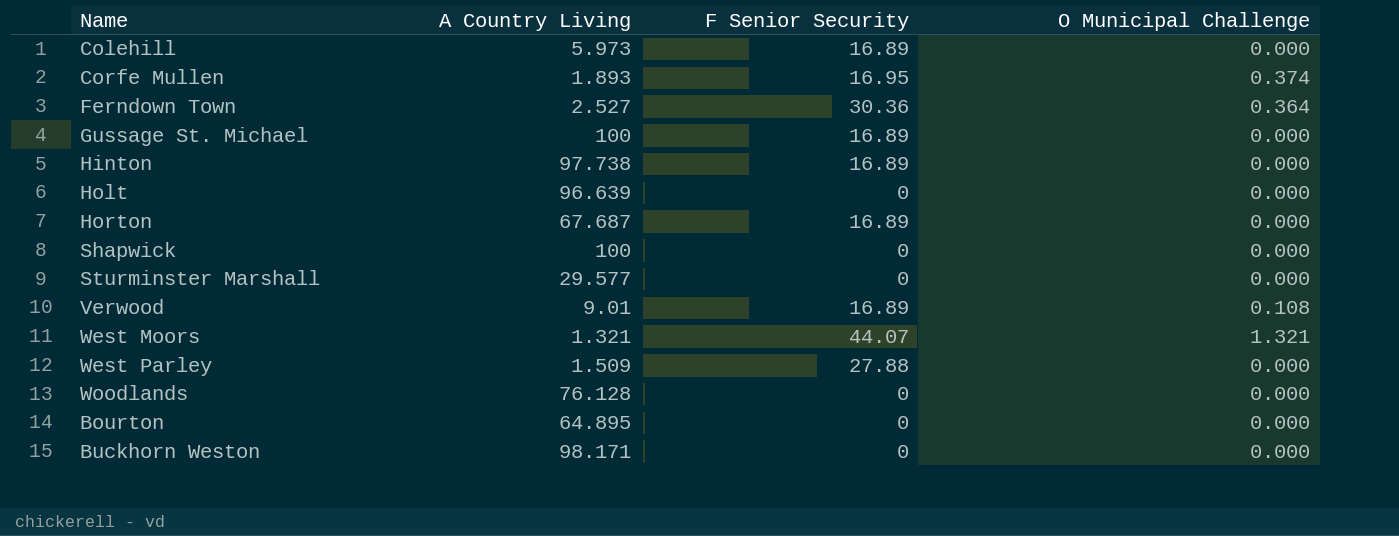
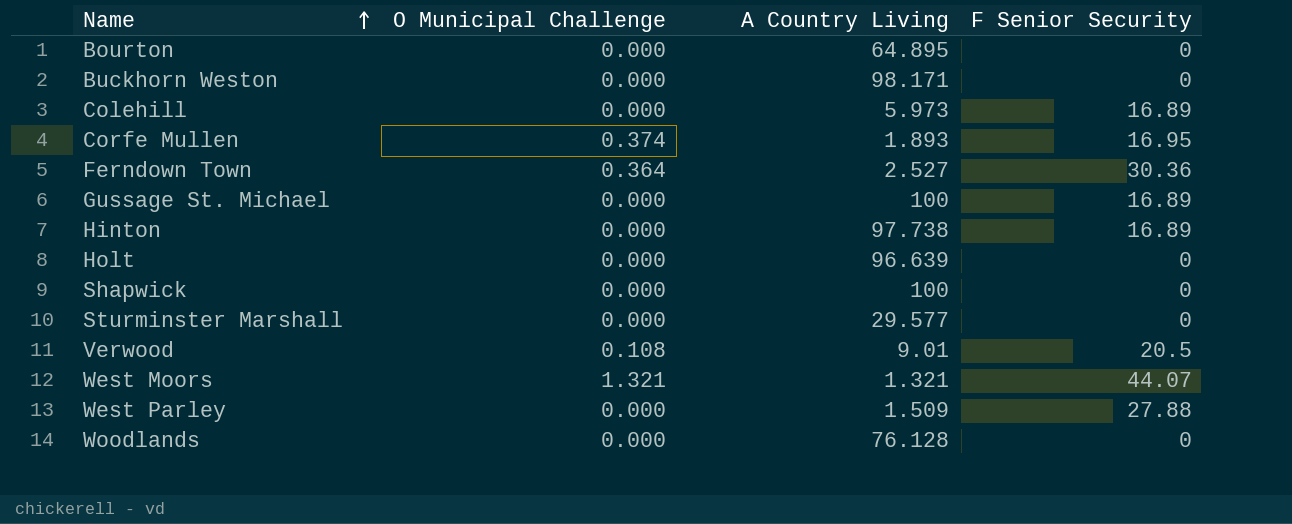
row order: none -> Name ascending
column O Municipal Challenge | position: 4 -> 2
row Horton: 67.687 | 16.89 | 0.000 -> none
Verwood | F Senior Security: 16.89 -> 20.5

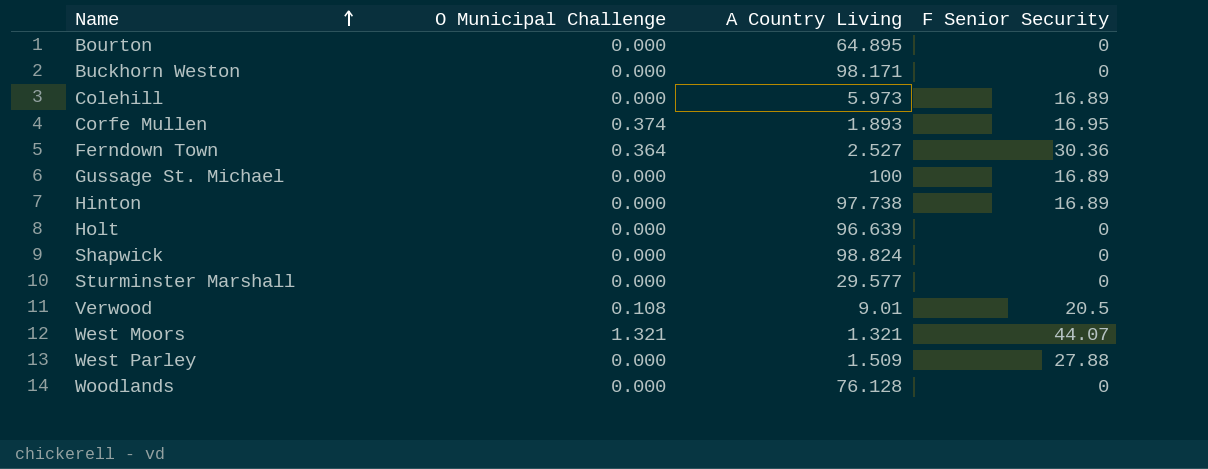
Shapwick | A Country Living: 100 -> 98.824

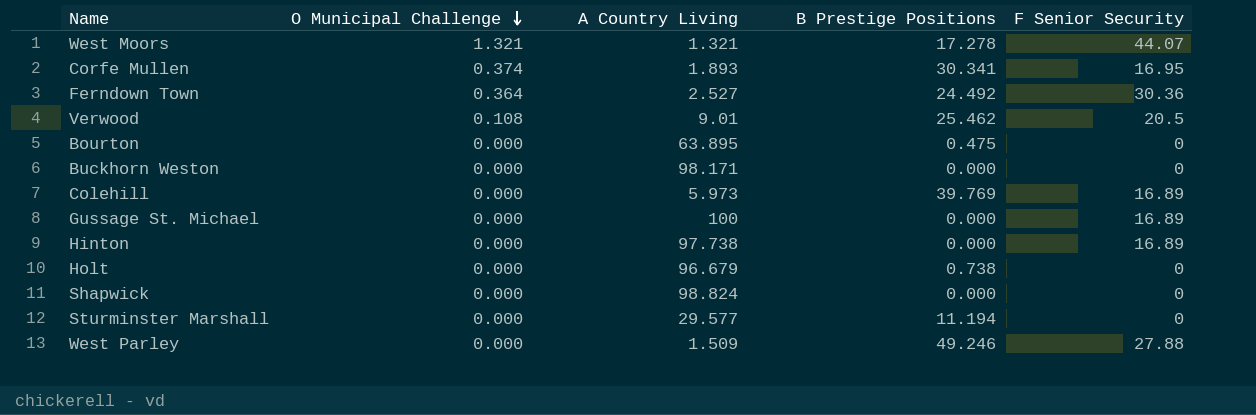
row order: Name ascending -> O Municipal Challenge descending
column B Prestige Positions | position: none -> 4
row Woodlands: 0.000 | 76.128 | 0 -> none
Bourton | A Country Living: 64.895 -> 63.895
Holt | A Country Living: 96.639 -> 96.679

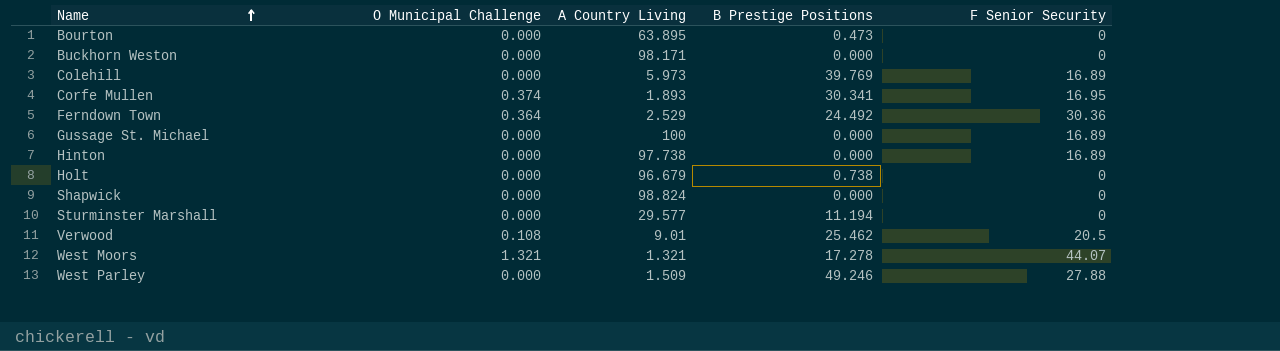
row order: O Municipal Challenge descending -> Name ascending
Bourton | B Prestige Positions: 0.475 -> 0.473
Ferndown Town | A Country Living: 2.527 -> 2.529

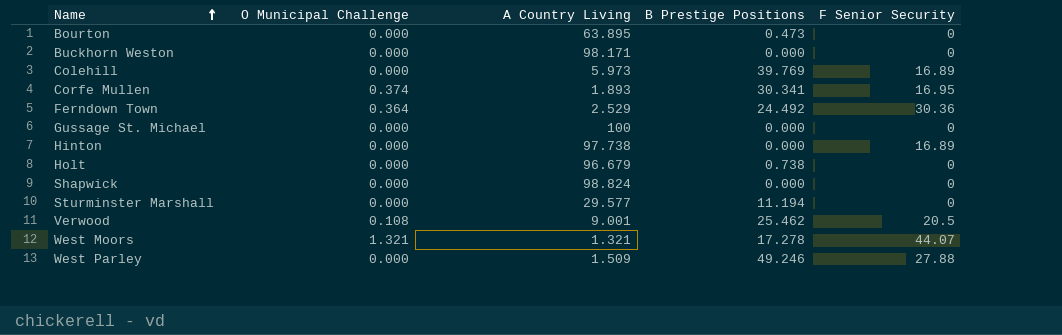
Gussage St. Michael | F Senior Security: 16.89 -> 0
Verwood | A Country Living: 9.01 -> 9.001

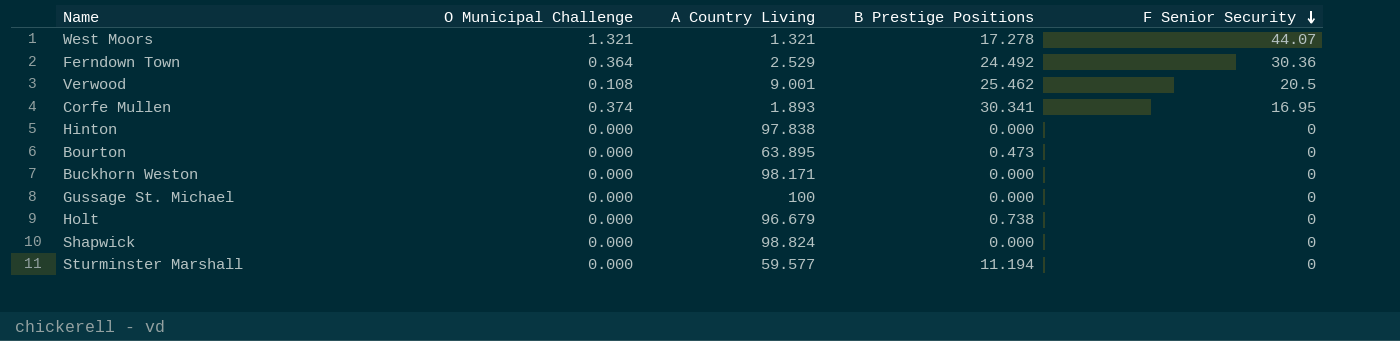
row order: Name ascending -> F Senior Security descending
row Colehill: 0.000 | 5.973 | 39.769 | 16.89 -> none
row West Parley: 0.000 | 1.509 | 49.246 | 27.88 -> none
Hinton | A Country Living: 97.738 -> 97.838
Hinton | F Senior Security: 16.89 -> 0
Sturminster Marshall | A Country Living: 29.577 -> 59.577

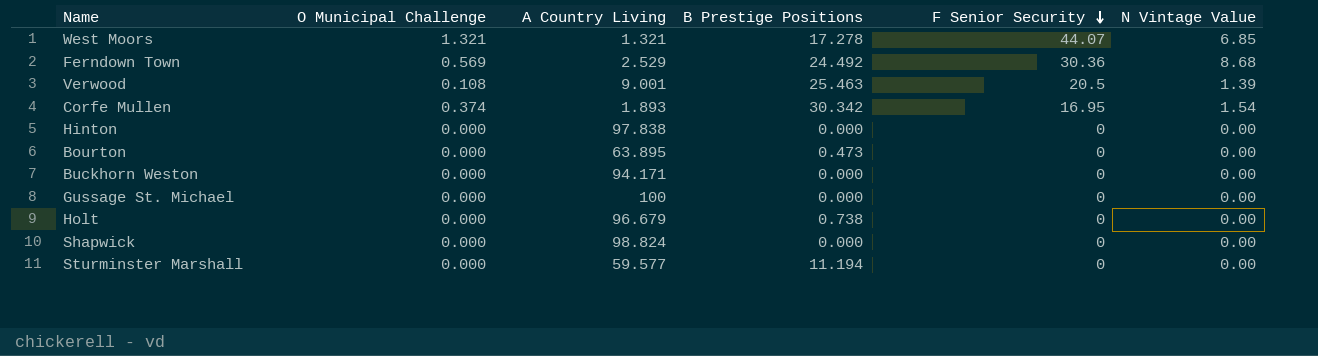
column N Vintage Value | position: none -> 6
Ferndown Town | O Municipal Challenge: 0.364 -> 0.569
Verwood | B Prestige Positions: 25.462 -> 25.463
Corfe Mullen | B Prestige Positions: 30.341 -> 30.342
Buckhorn Weston | A Country Living: 98.171 -> 94.171

